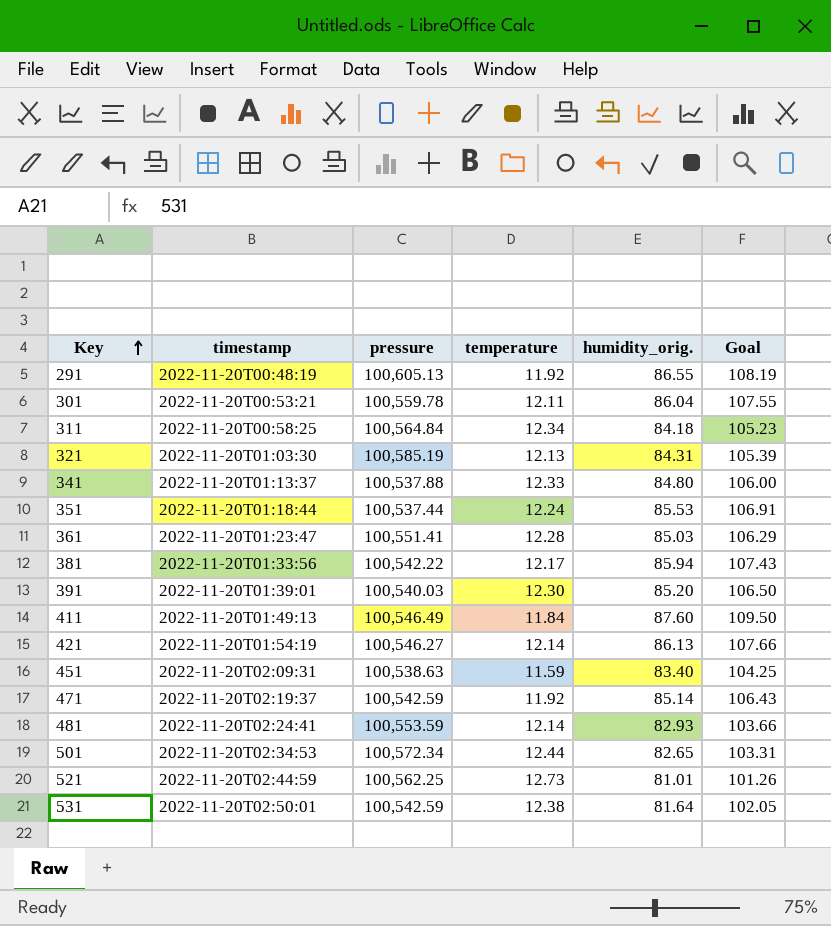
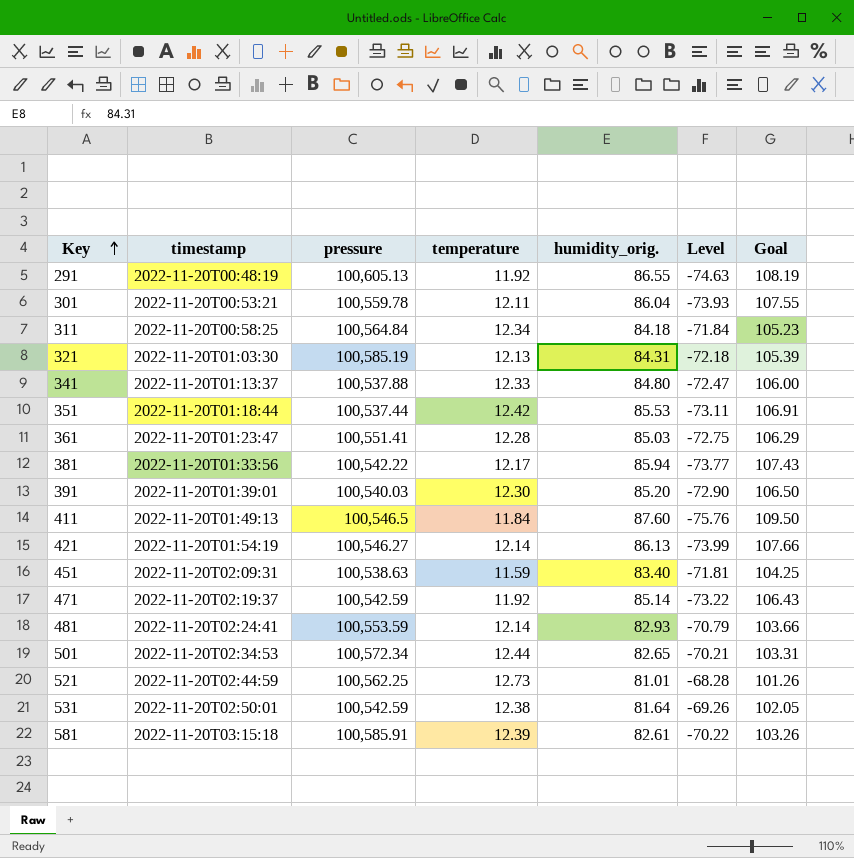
column Level | formula: none -> [temperature] - [humidity_orig.]
351 | temperature: 12.24 -> 12.42
411 | pressure: 100,546.49 -> 100,546.5
row 581: none -> 2022-11-20T03:15:18 | 100,585.91 | 12.39 | 82.61 | -70.22 | 103.26

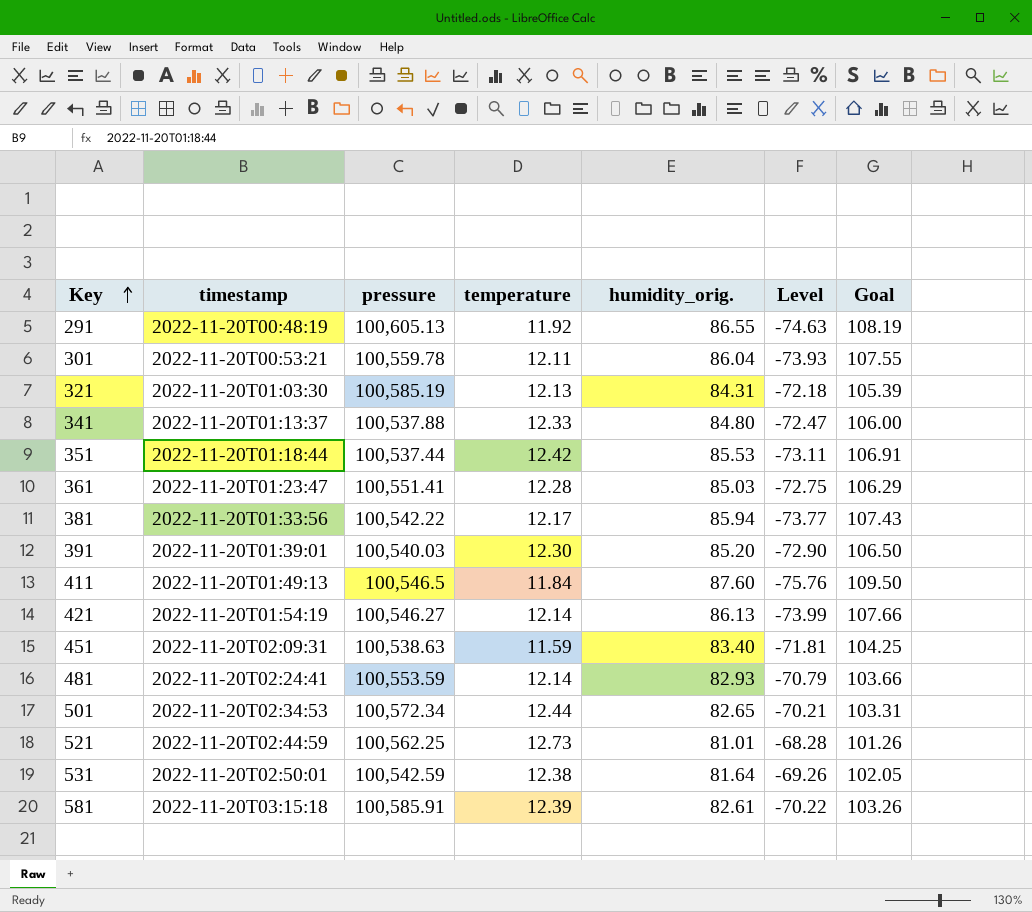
row 311: 2022-11-20T00:58:25 | 100,564.84 | 12.34 | 84.18 | -71.84 | 105.23 -> none
row 471: 2022-11-20T02:19:37 | 100,542.59 | 11.92 | 85.14 | -73.22 | 106.43 -> none

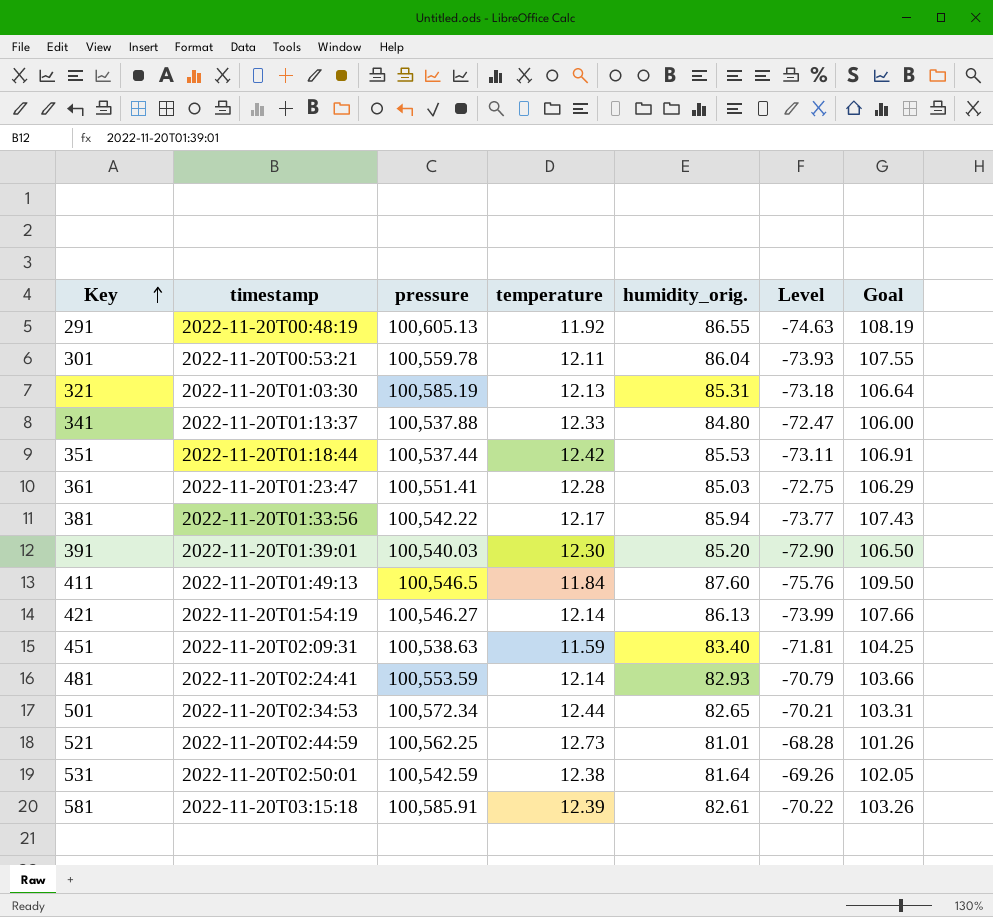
321 | humidity_orig.: 84.31 -> 85.31
321 | Level: -72.18 -> -73.18
321 | Goal: 105.39 -> 106.64

